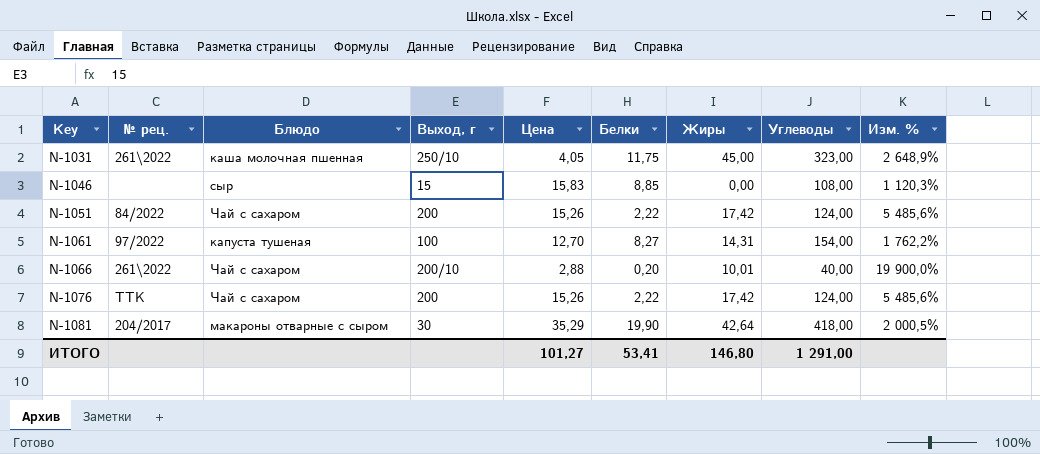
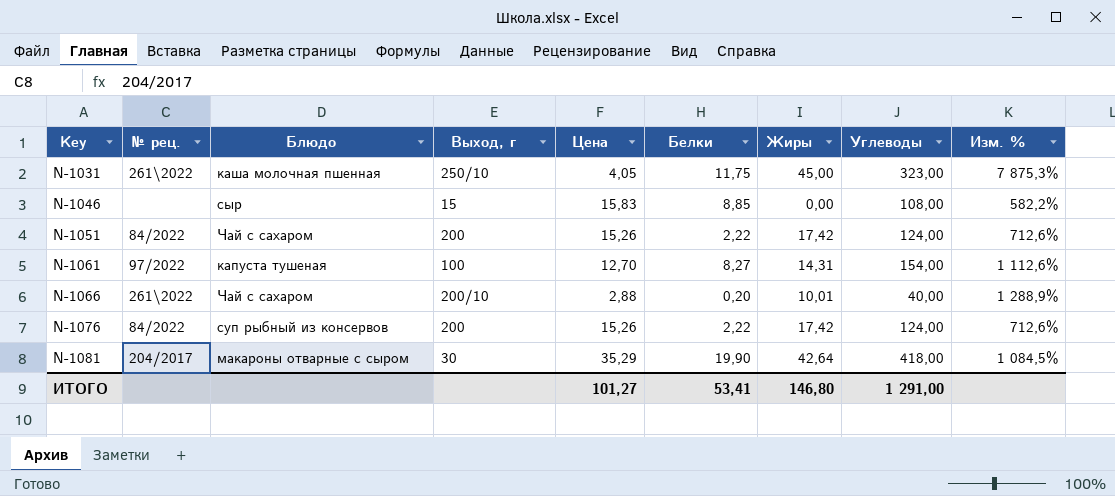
column Изм. % | formula: ([Углеводы] - [Белки]) / [Белки] -> ([Углеводы] - [Цена]) / [Цена]
N-1076 | № рец.: ТТК -> 84/2022
N-1076 | Блюдо: Чай с сахаром -> суп рыбный из консервов

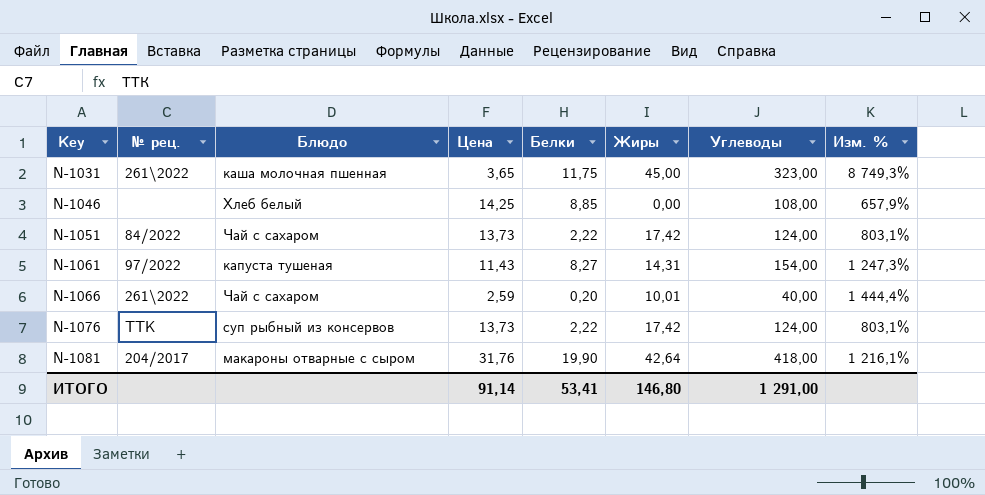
column Выход, г | position: 4 -> none
N-1031 | Цена: 4,05 -> 3,65
N-1031 | Изм. %: 7 875,3% -> 8 749,3%
N-1046 | Блюдо: сыр -> Хлеб белый
N-1046 | Цена: 15,83 -> 14,25
N-1046 | Изм. %: 582,2% -> 657,9%
N-1051 | Цена: 15,26 -> 13,73
N-1051 | Изм. %: 712,6% -> 803,1%
N-1061 | Цена: 12,70 -> 11,43
N-1061 | Изм. %: 1 112,6% -> 1 247,3%
N-1066 | Цена: 2,88 -> 2,59
N-1066 | Изм. %: 1 288,9% -> 1 444,4%
N-1076 | № рец.: 84/2022 -> ТТК
N-1076 | Цена: 15,26 -> 13,73
N-1076 | Изм. %: 712,6% -> 803,1%
N-1081 | Цена: 35,29 -> 31,76
N-1081 | Изм. %: 1 084,5% -> 1 216,1%
ИТОГО | Цена: 101,27 -> 91,14

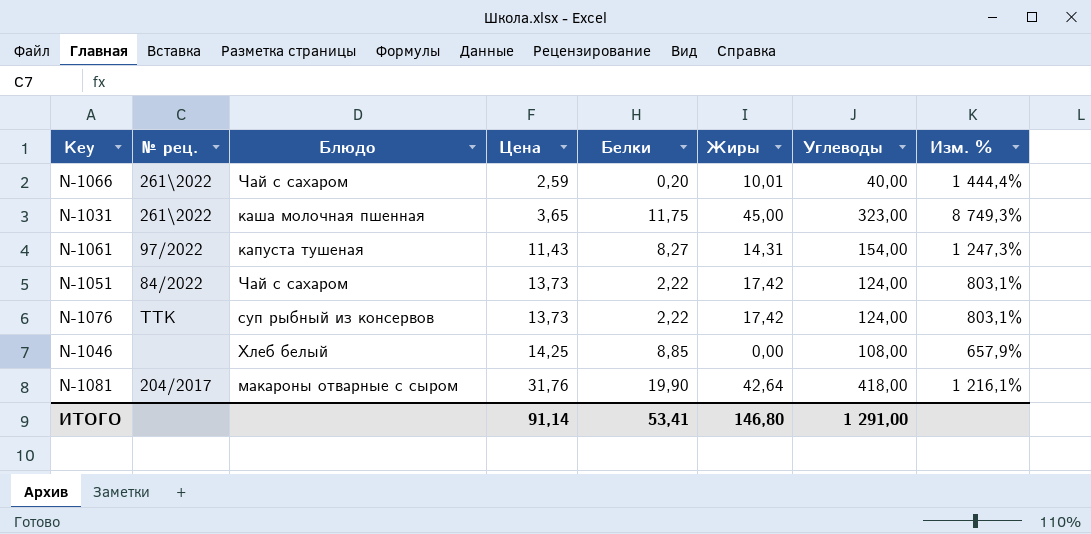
row order: Key ascending -> Цена ascending

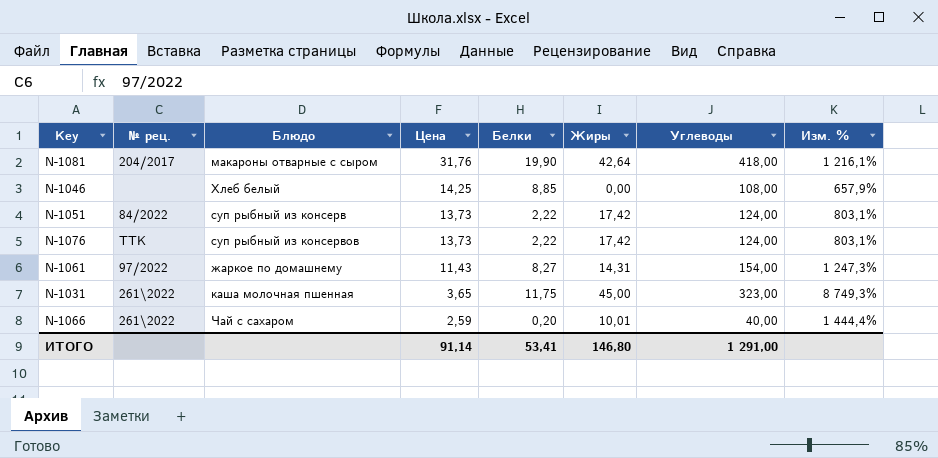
row order: Цена ascending -> Цена descending
N-1051 | Блюдо: Чай с сахаром -> суп рыбный из консерв
N-1061 | Блюдо: капуста тушеная -> жаркое по домашнему

